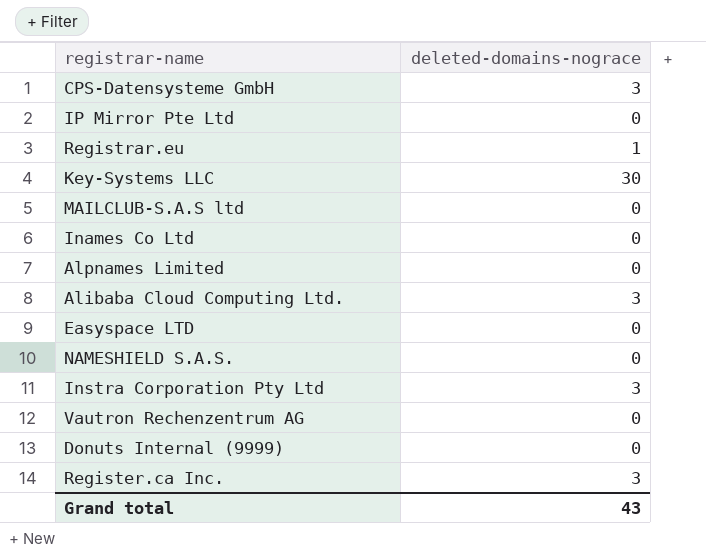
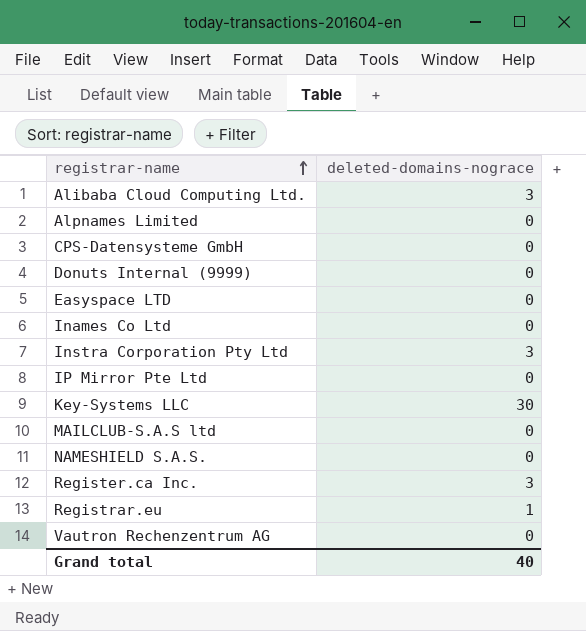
row order: none -> registrar-name ascending
CPS-Datensysteme GmbH | deleted-domains-nograce: 3 -> 0
Grand total | deleted-domains-nograce: 43 -> 40

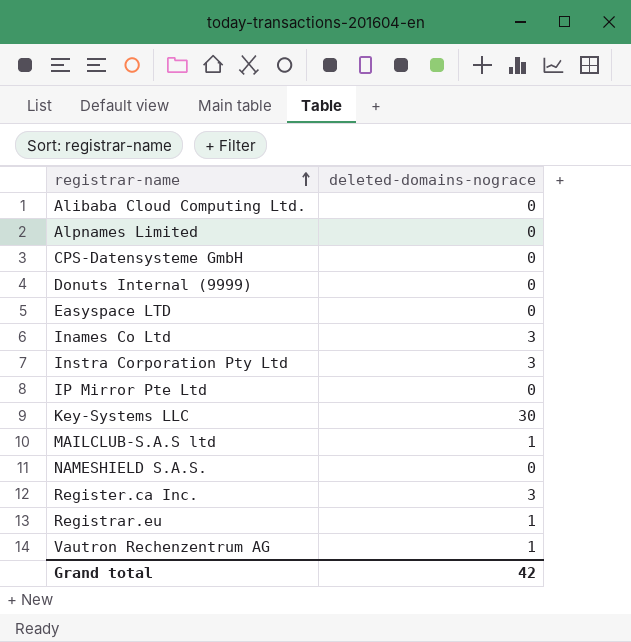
Alibaba Cloud Computing Ltd. | deleted-domains-nograce: 3 -> 0
Inames Co Ltd | deleted-domains-nograce: 0 -> 3
MAILCLUB-S.A.S ltd | deleted-domains-nograce: 0 -> 1
Vautron Rechenzentrum AG | deleted-domains-nograce: 0 -> 1
Grand total | deleted-domains-nograce: 40 -> 42

